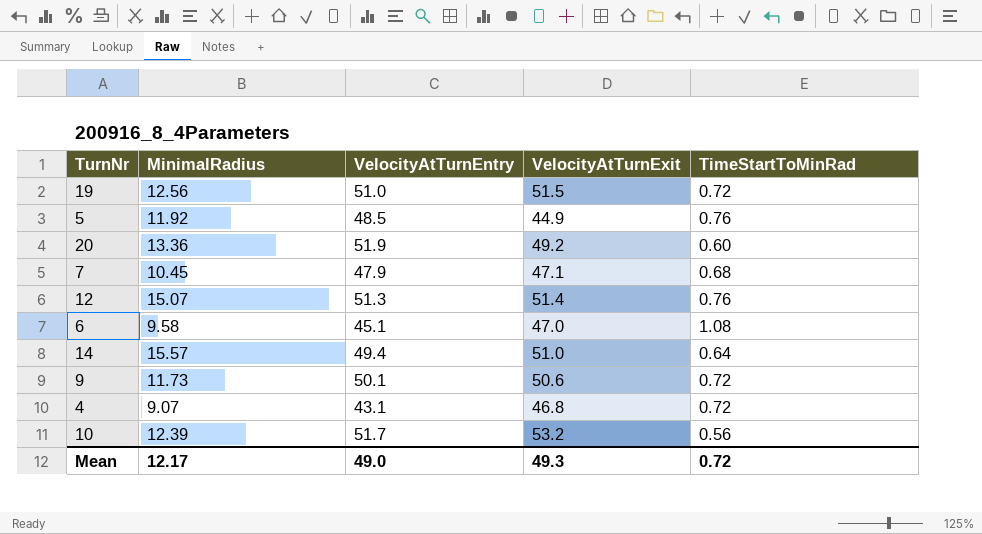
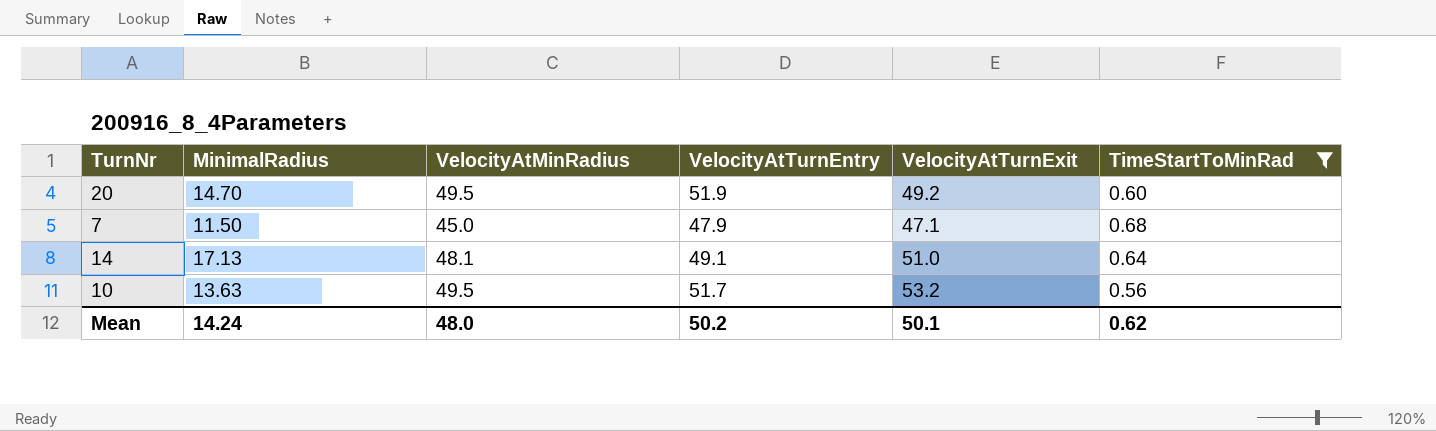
filter: none -> TimeStartToMinRad <= 0.68
column VelocityAtMinRadius | position: none -> 3
20 | MinimalRadius: 13.36 -> 14.70
7 | MinimalRadius: 10.45 -> 11.50
14 | MinimalRadius: 15.57 -> 17.13
14 | VelocityAtTurnEntry: 49.4 -> 49.1
10 | MinimalRadius: 12.39 -> 13.63
Mean | MinimalRadius: 12.17 -> 14.24
Mean | VelocityAtTurnEntry: 49.0 -> 50.2
Mean | VelocityAtTurnExit: 49.3 -> 50.1
Mean | TimeStartToMinRad: 0.72 -> 0.62

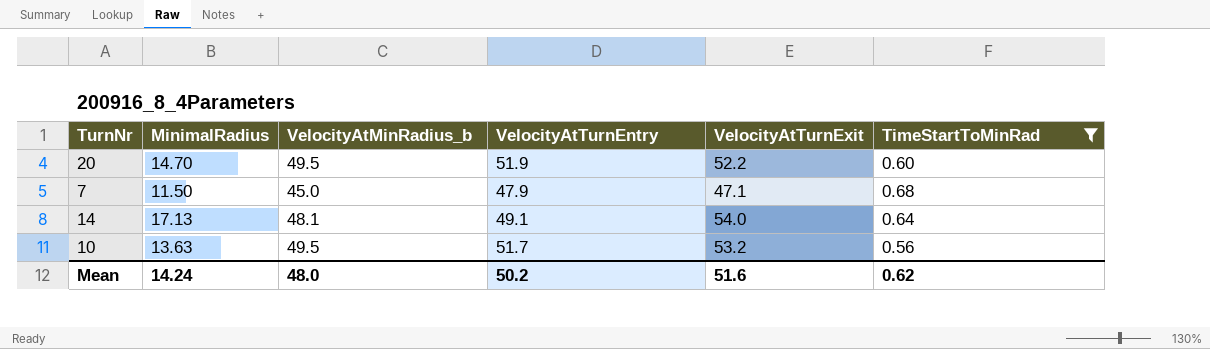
column name: VelocityAtMinRadius -> VelocityAtMinRadius_b
20 | VelocityAtTurnExit: 49.2 -> 52.2
14 | VelocityAtTurnExit: 51.0 -> 54.0
Mean | VelocityAtTurnExit: 50.1 -> 51.6

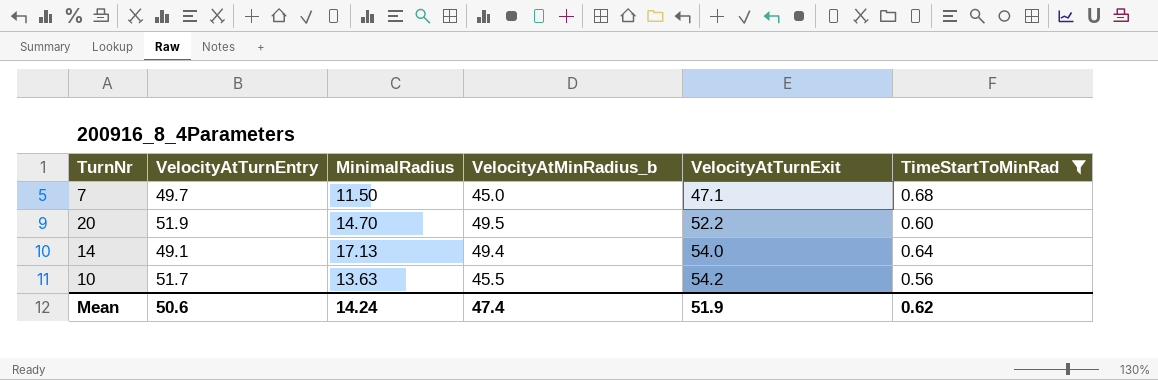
row order: none -> VelocityAtTurnExit ascending
column VelocityAtTurnEntry | position: 4 -> 2
7 | VelocityAtTurnEntry: 47.9 -> 49.7
14 | VelocityAtMinRadius_b: 48.1 -> 49.4
10 | VelocityAtMinRadius_b: 49.5 -> 45.5
10 | VelocityAtTurnExit: 53.2 -> 54.2
Mean | VelocityAtTurnEntry: 50.2 -> 50.6
Mean | VelocityAtMinRadius_b: 48.0 -> 47.4
Mean | VelocityAtTurnExit: 51.6 -> 51.9

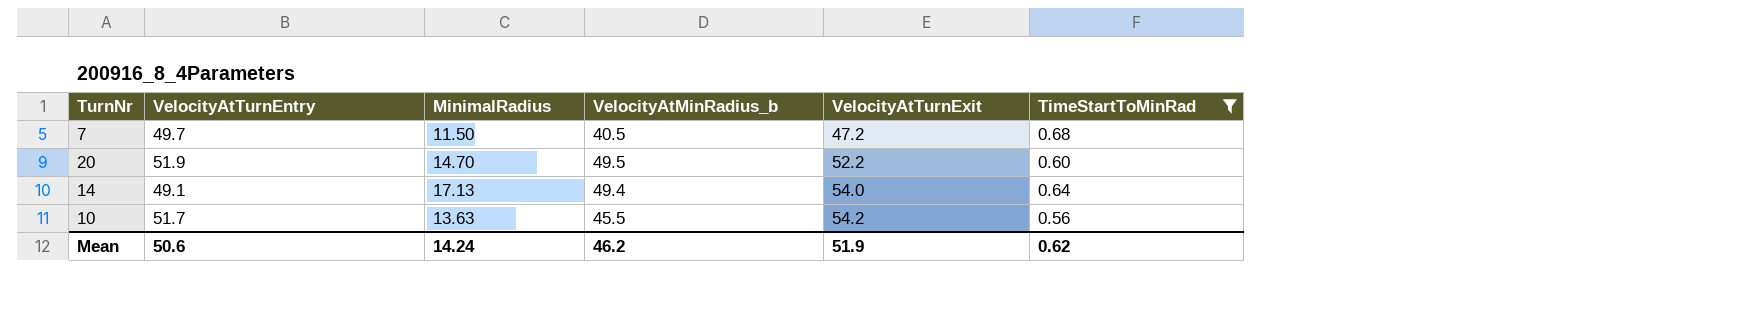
7 | VelocityAtMinRadius_b: 45.0 -> 40.5
7 | VelocityAtTurnExit: 47.1 -> 47.2
Mean | VelocityAtMinRadius_b: 47.4 -> 46.2

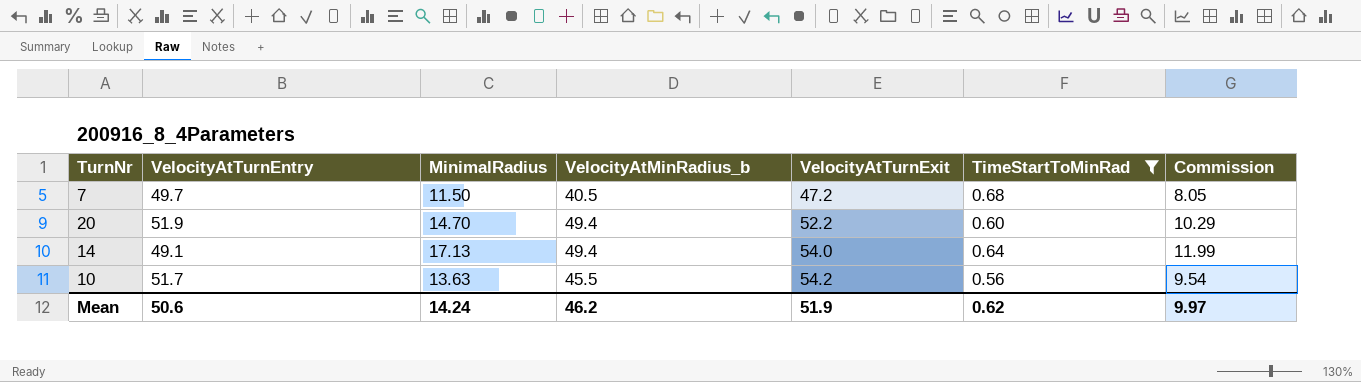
column Commission | formula: none -> [MinimalRadius] * 0.7
20 | VelocityAtMinRadius_b: 49.5 -> 49.4

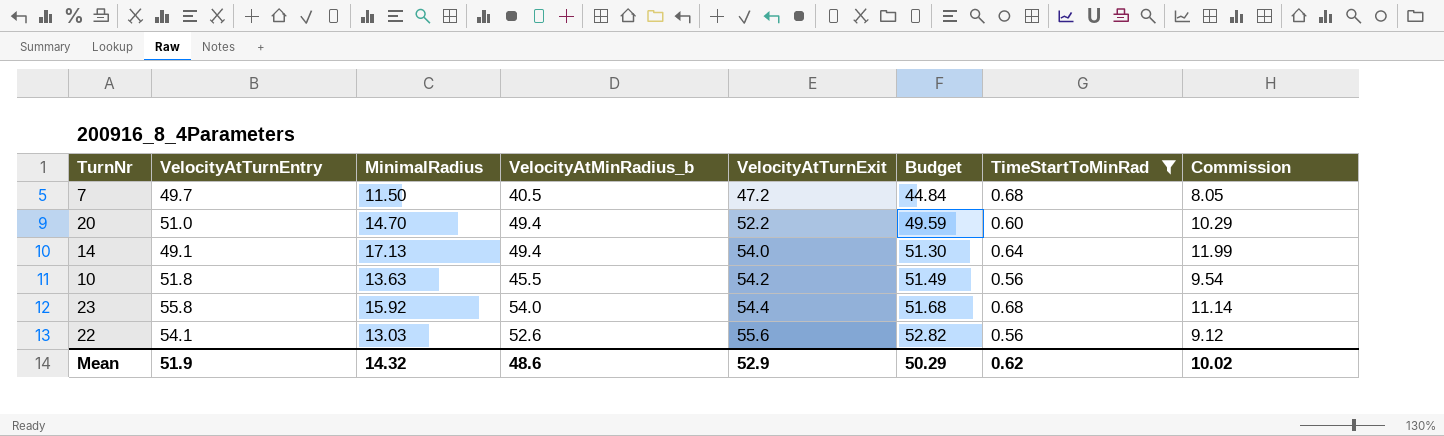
column Budget | formula: none -> [VelocityAtTurnExit] * 0.95
20 | VelocityAtTurnEntry: 51.9 -> 51.0
10 | VelocityAtTurnEntry: 51.7 -> 51.8
row 23: none -> 55.8 | 15.92 | 54.0 | 54.4 | 51.68 | 0.68 | 11.14
row 22: none -> 54.1 | 13.03 | 52.6 | 55.6 | 52.82 | 0.56 | 9.12
Mean | VelocityAtTurnEntry: 50.6 -> 51.9
Mean | MinimalRadius: 14.24 -> 14.32
Mean | VelocityAtMinRadius_b: 46.2 -> 48.6
Mean | VelocityAtTurnExit: 51.9 -> 52.9
Mean | Commission: 9.97 -> 10.02

